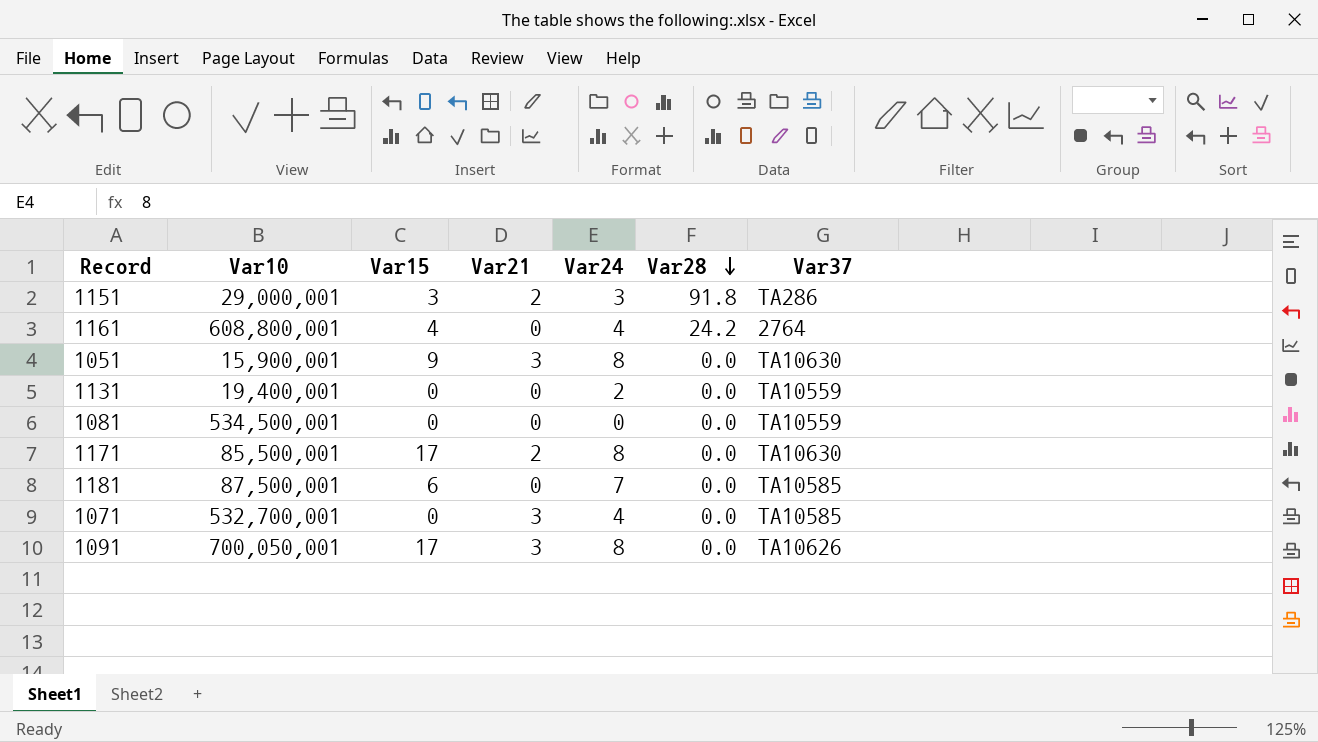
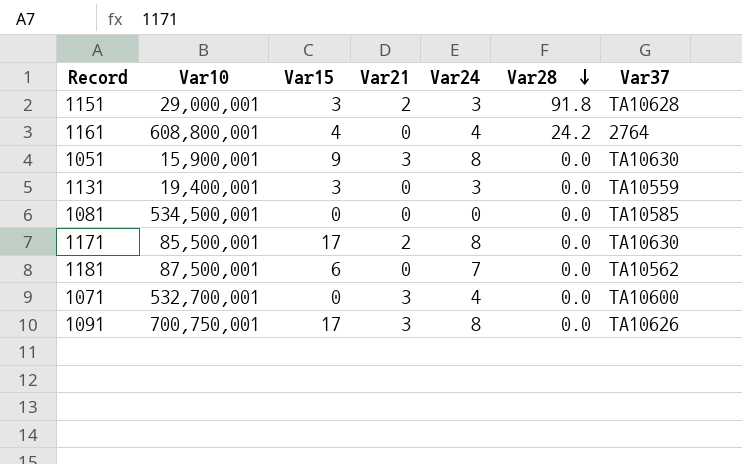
1151 | Var37: TA286 -> TA10628
1131 | Var15: 0 -> 3
1131 | Var24: 2 -> 3
1081 | Var37: TA10559 -> TA10585
1181 | Var37: TA10585 -> TA10562
1071 | Var37: TA10585 -> TA10600
1091 | Var10: 700,050,001 -> 700,750,001

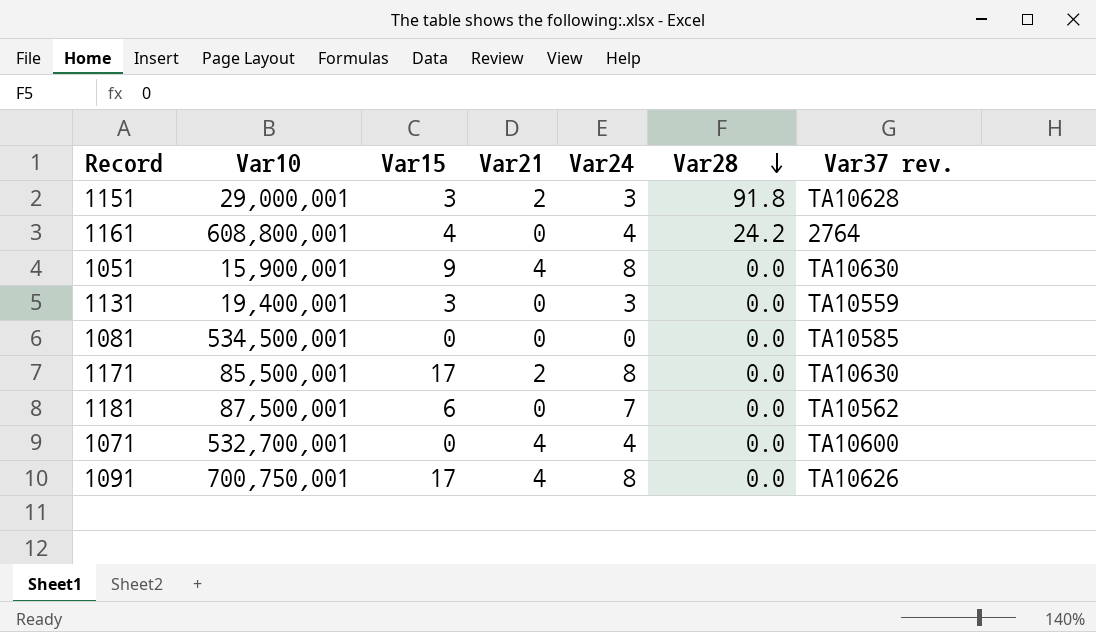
column name: Var37 -> Var37 rev.
1051 | Var21: 3 -> 4
1071 | Var21: 3 -> 4
1091 | Var21: 3 -> 4

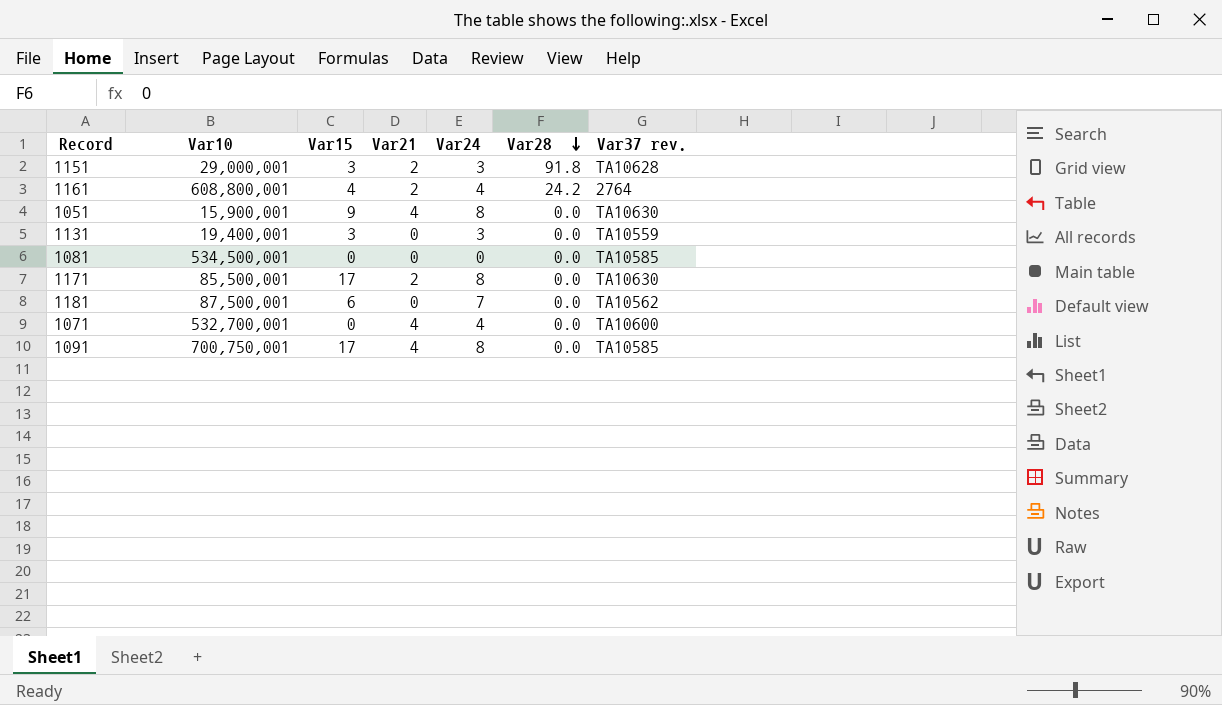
1161 | Var21: 0 -> 2
1091 | Var37 rev.: TA10626 -> TA10585

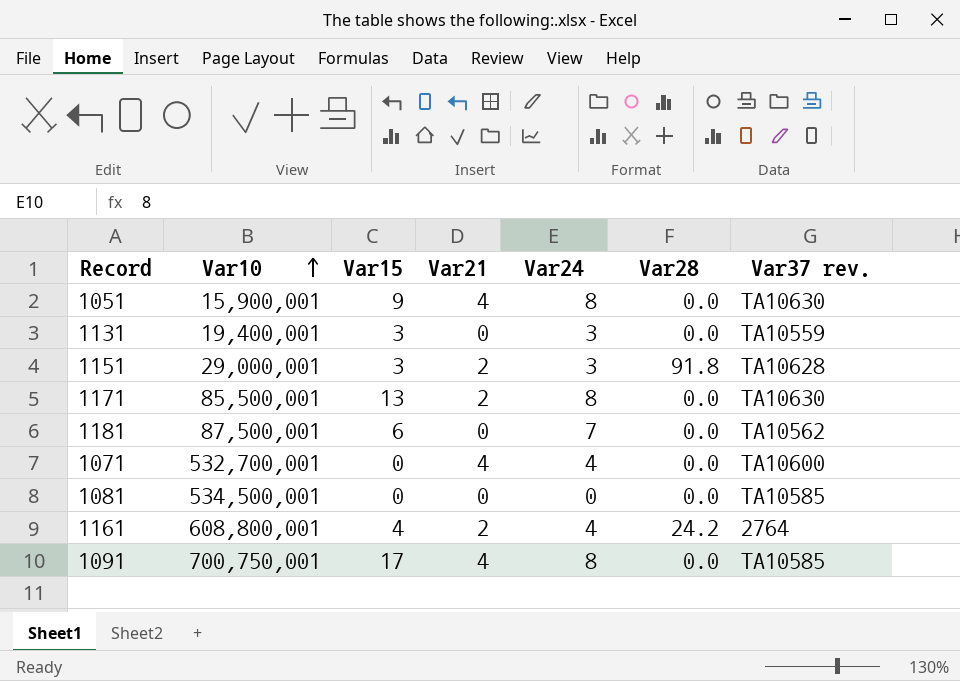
row order: Var28 descending -> Var10 ascending
1171 | Var15: 17 -> 13

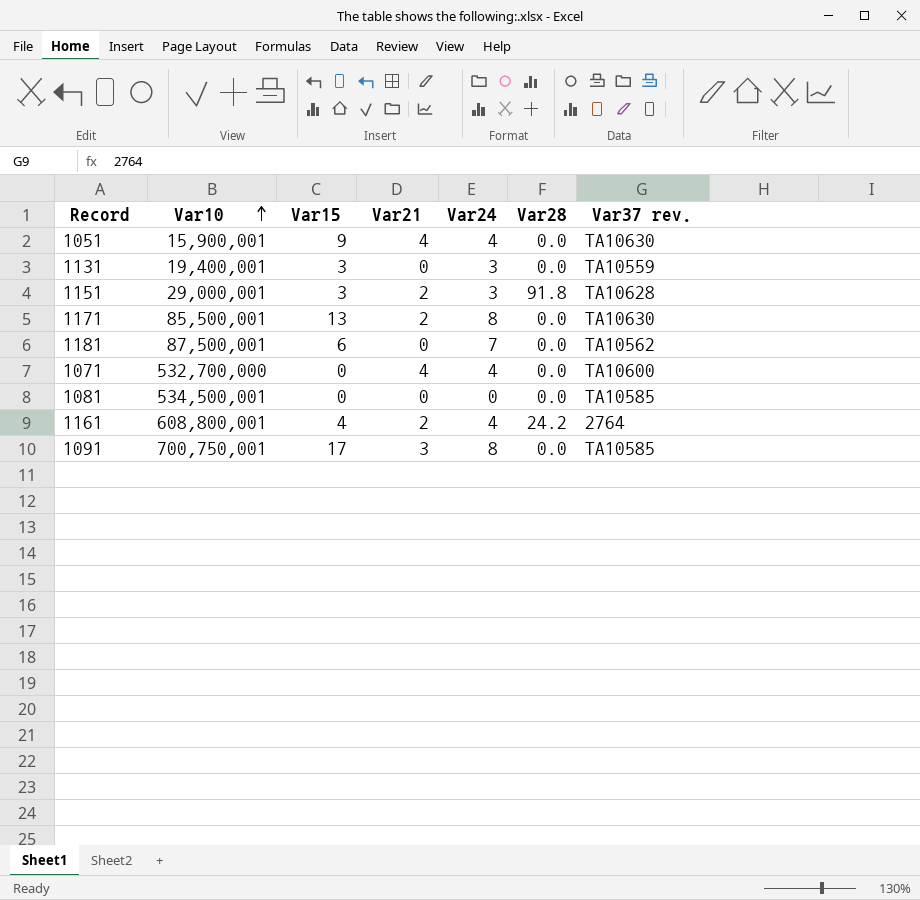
1051 | Var24: 8 -> 4
1071 | Var10: 532,700,001 -> 532,700,000
1091 | Var21: 4 -> 3

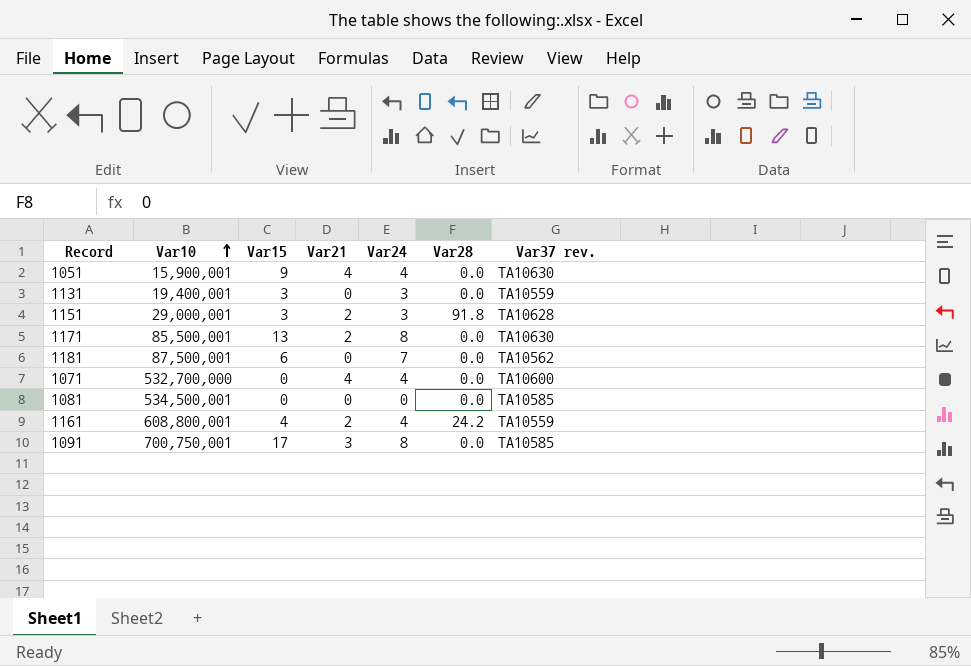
1161 | Var37 rev.: 2764 -> TA10559

